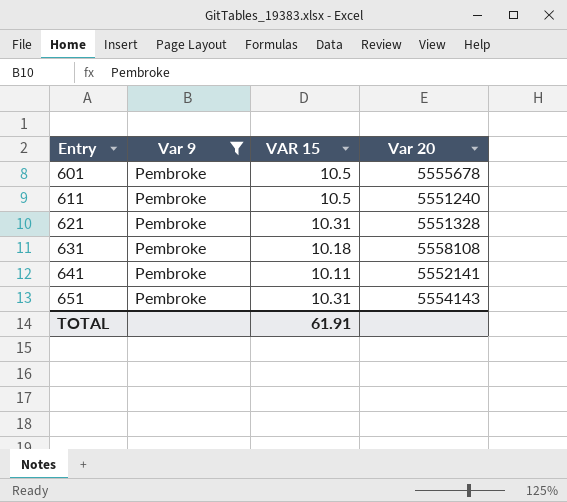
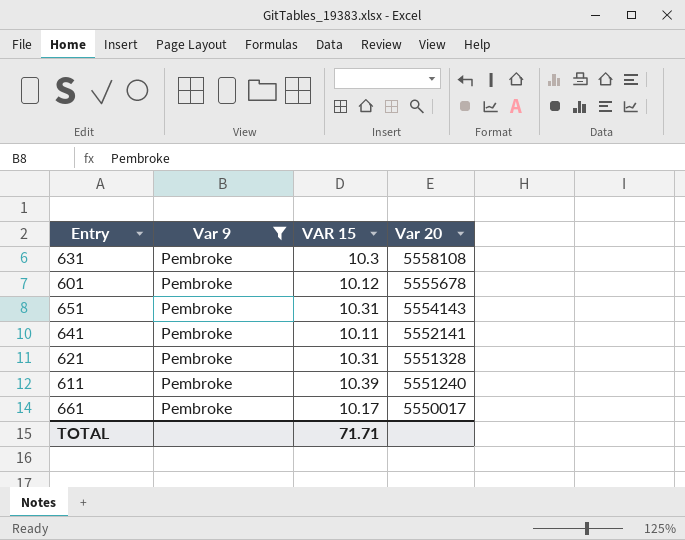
row order: Entry ascending -> Var 20 descending
631 | VAR 15: 10.18 -> 10.3
601 | VAR 15: 10.5 -> 10.12
611 | VAR 15: 10.5 -> 10.39
row 661: none -> Pembroke | 10.17 | 5550017
TOTAL | VAR 15: 61.91 -> 71.71

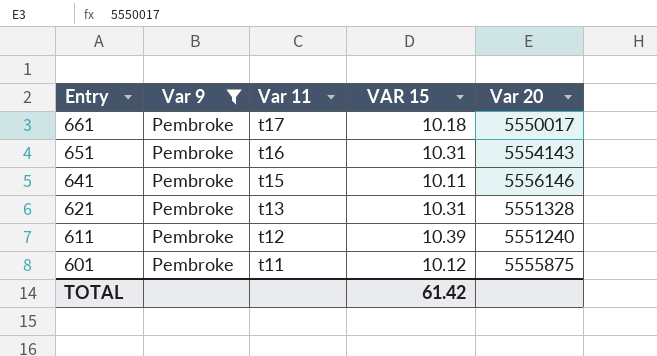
row order: Var 20 descending -> Entry descending
column Var 11 | position: none -> 3
row 631: Pembroke | 10.3 | 5558108 -> none
661 | VAR 15: 10.17 -> 10.18
641 | Var 20: 5552141 -> 5556146
601 | Var 20: 5555678 -> 5555875
TOTAL | VAR 15: 71.71 -> 61.42

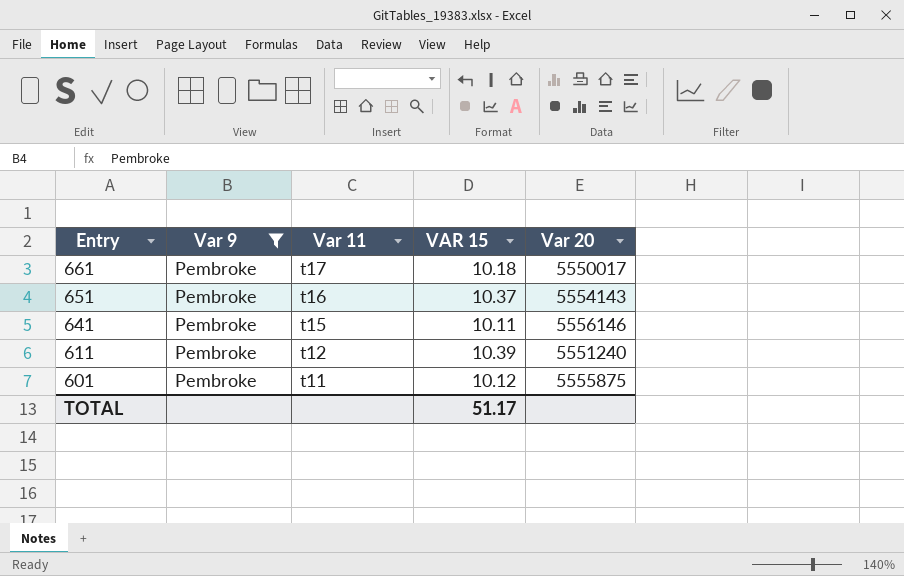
row 621: Pembroke | t13 | 10.31 | 5551328 -> none
651 | VAR 15: 10.31 -> 10.37
TOTAL | VAR 15: 61.42 -> 51.17

